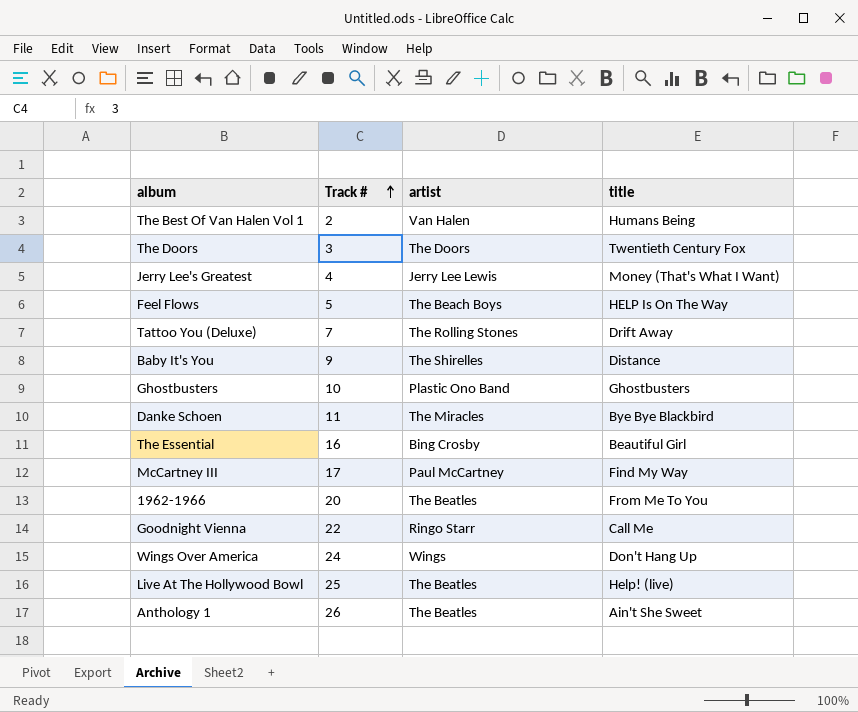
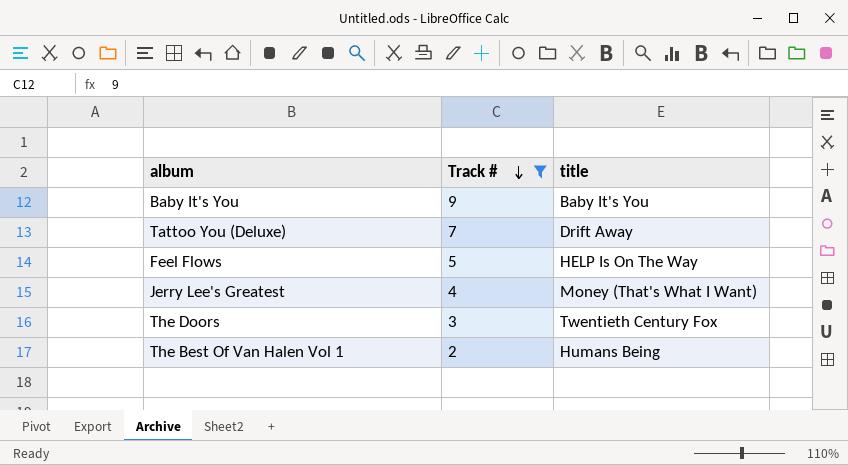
filter: none -> Track # <= 9
row order: Track # ascending -> Track # descending
column artist | position: 3 -> none
Baby It's You | title: Distance -> Baby It's You

